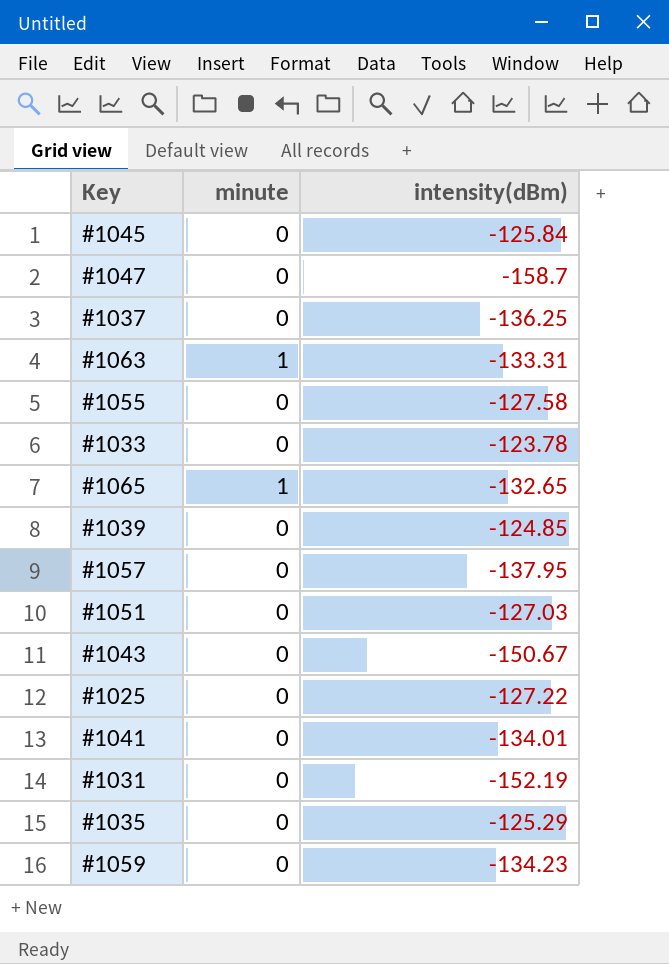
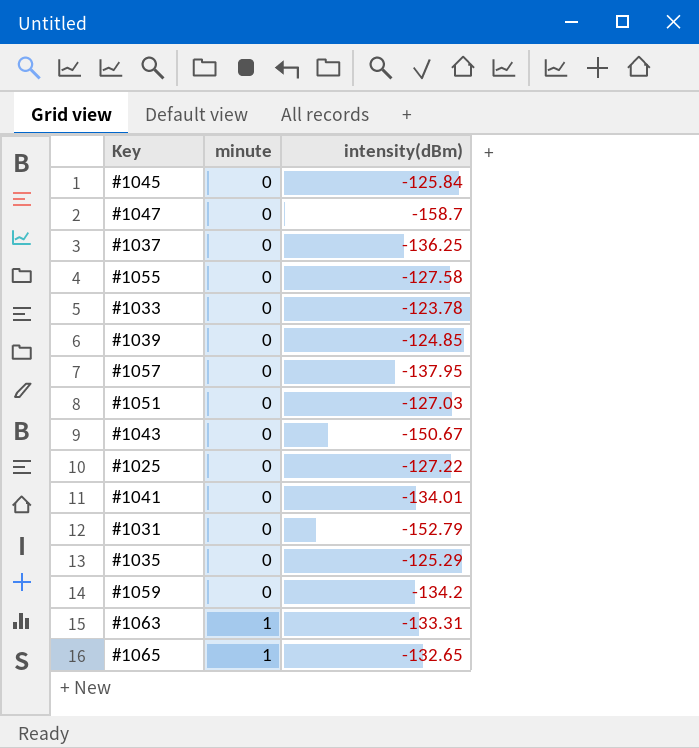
row order: none -> minute ascending
#1031 | intensity(dBm): -152.19 -> -152.79
#1059 | intensity(dBm): -134.23 -> -134.2

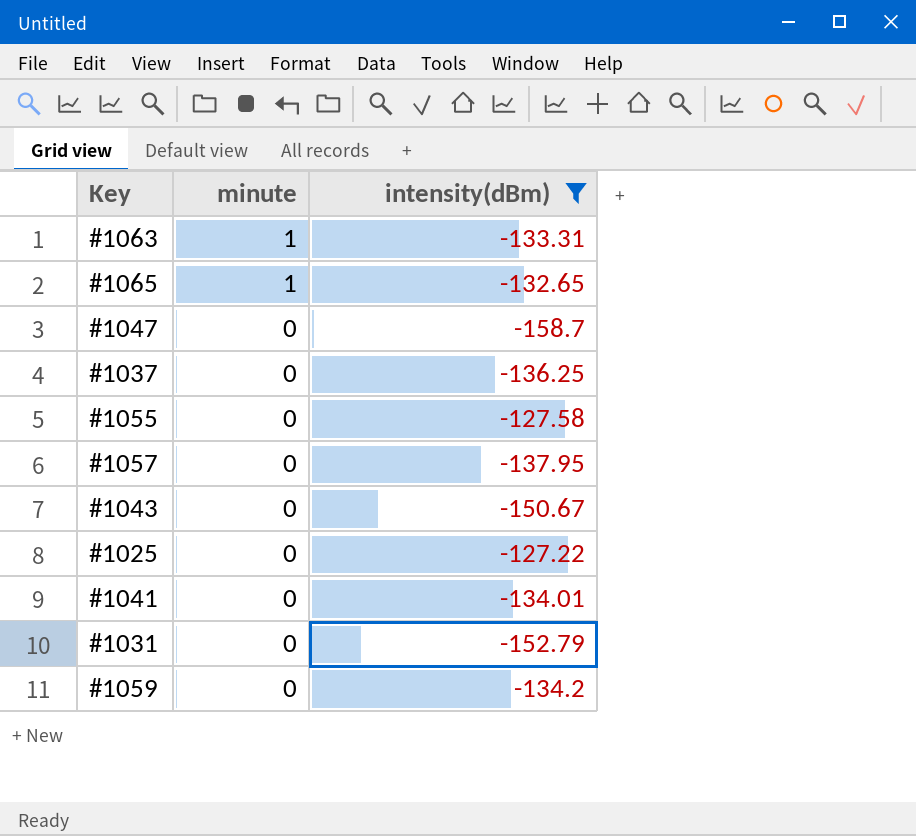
filter: none -> intensity(dBm) <= -127.22
row order: minute ascending -> minute descending

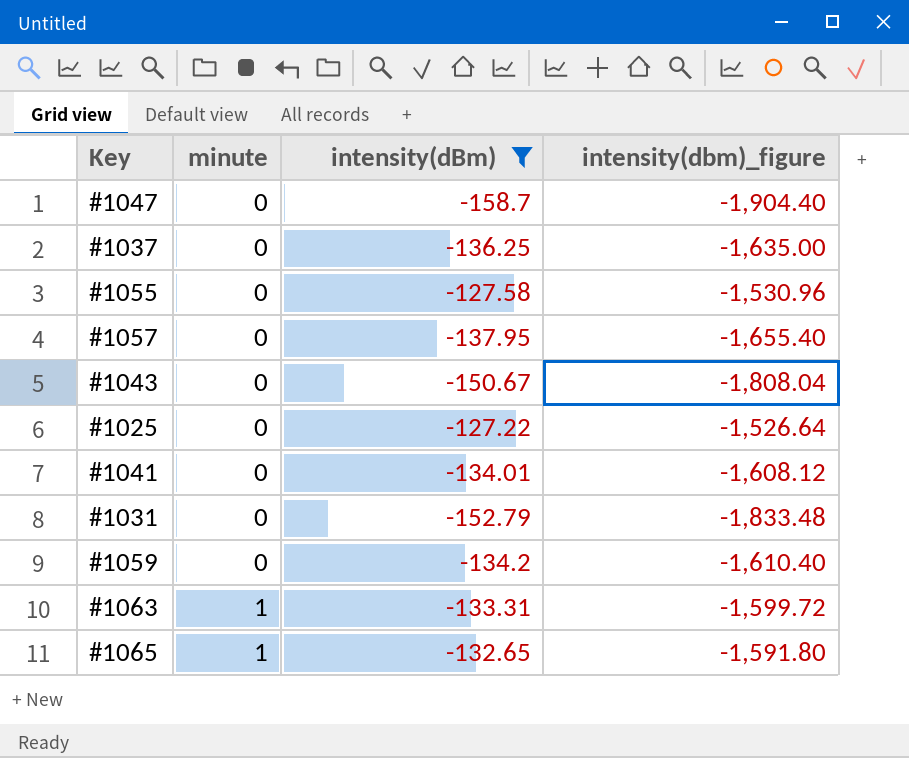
row order: minute descending -> minute ascending
column intensity(dbm)_figure | formula: none -> [intensity(dBm)] * 12

